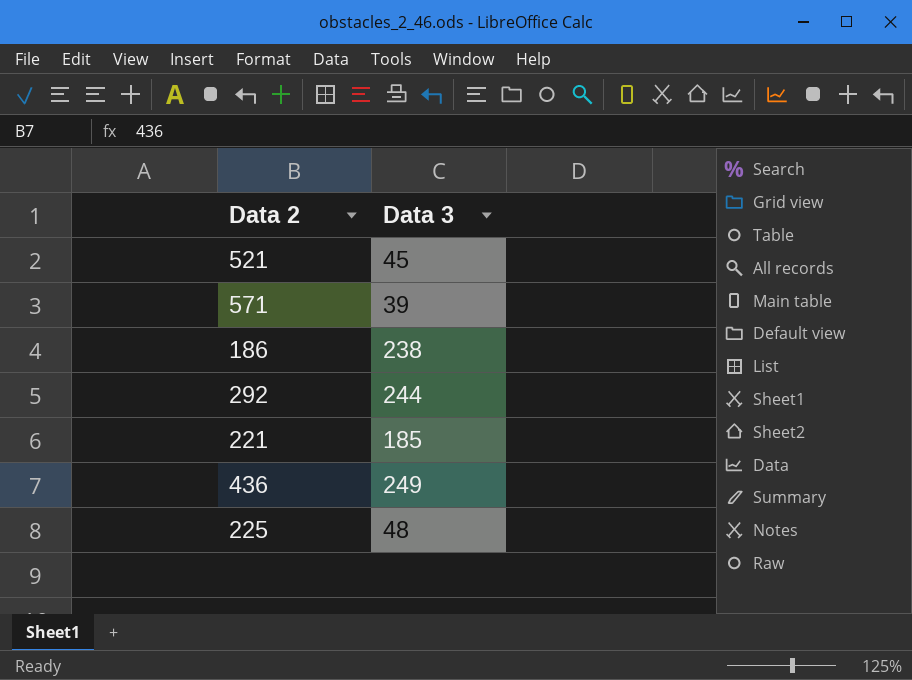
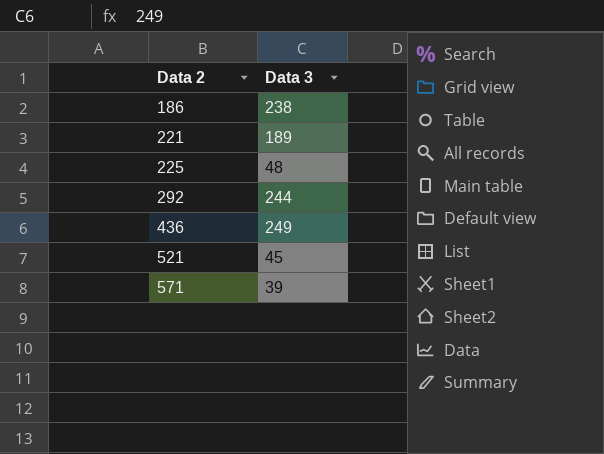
row order: none -> Data 2 ascending
221 | Data 3: 185 -> 189

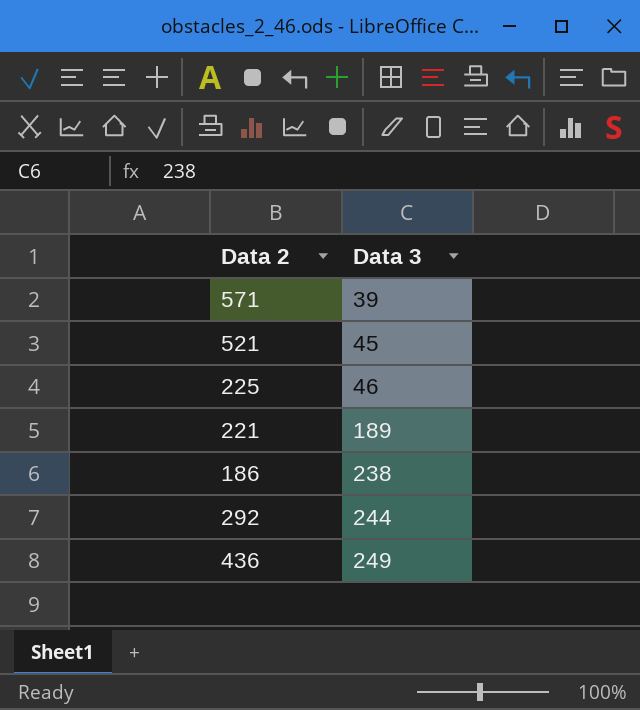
row order: Data 2 ascending -> Data 3 ascending
225 | Data 3: 48 -> 46

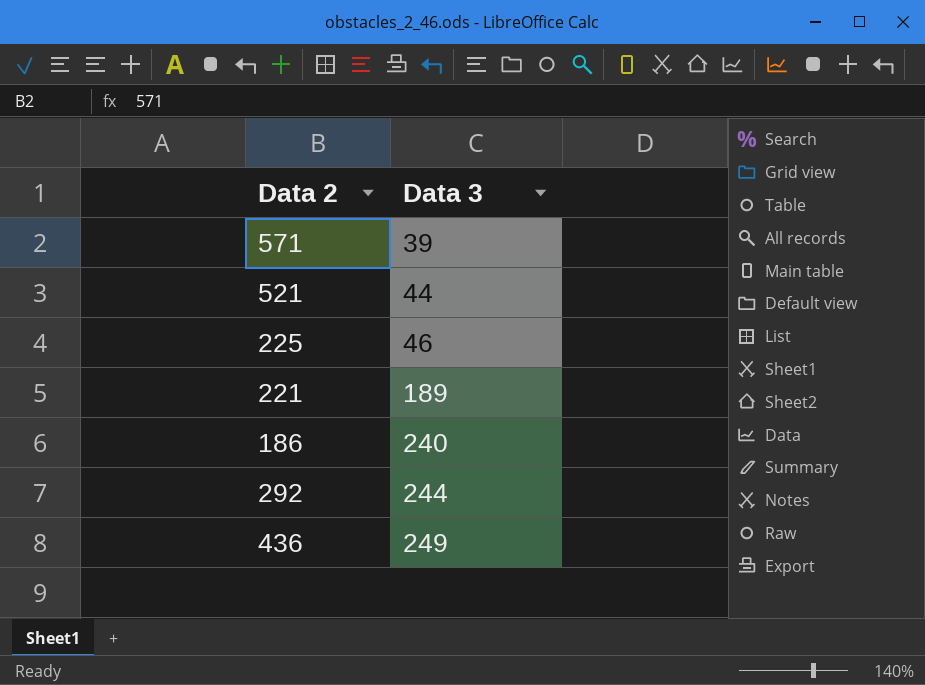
521 | Data 3: 45 -> 44
186 | Data 3: 238 -> 240

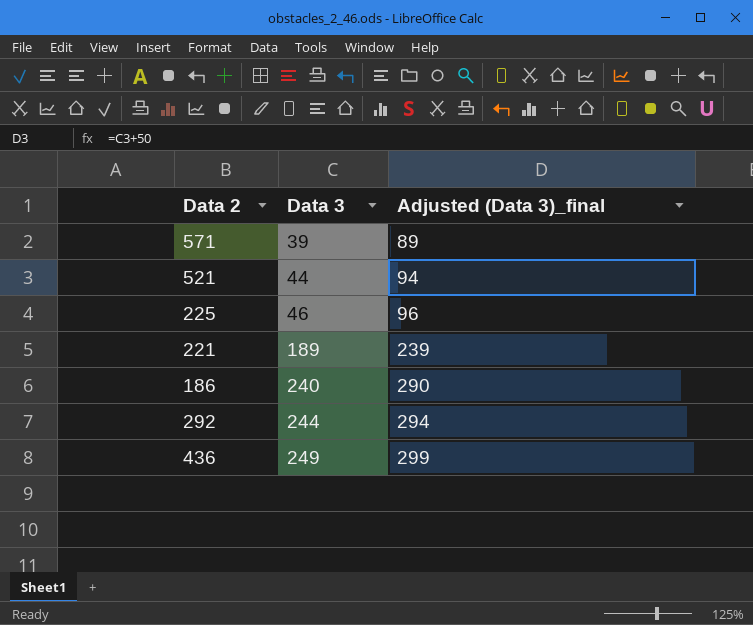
column Adjusted (Data 3)_final | formula: none -> [Data 3] + 50

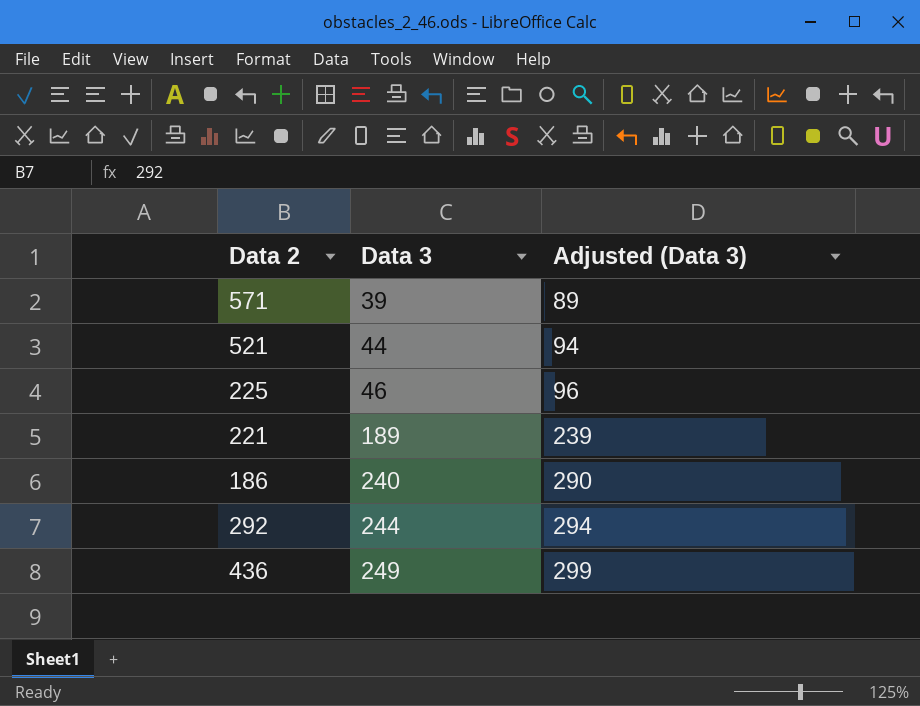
column name: Adjusted (Data 3)_final -> Adjusted (Data 3)

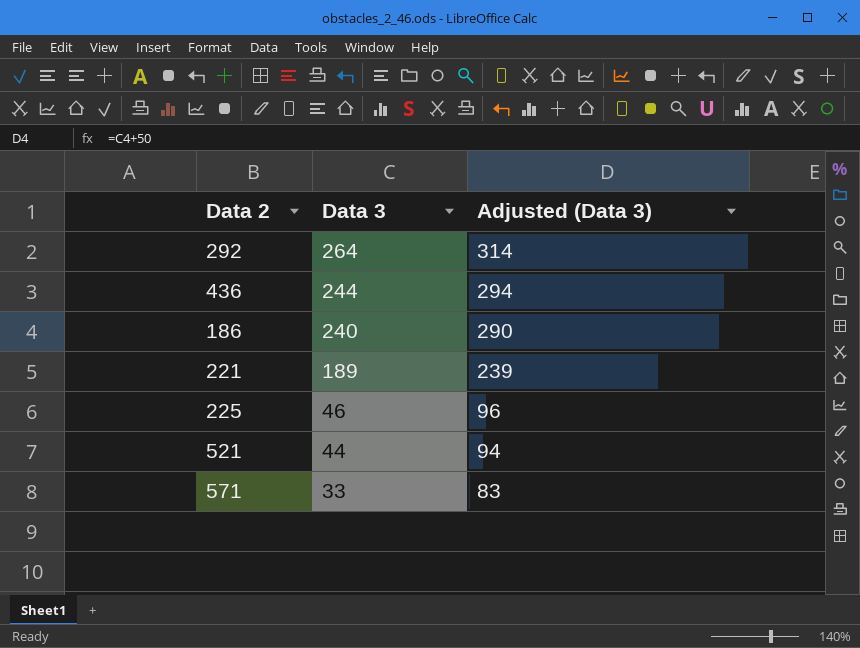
row order: Data 3 ascending -> Data 3 descending
292 | Data 3: 244 -> 264
292 | Adjusted (Data 3): 294 -> 314
436 | Data 3: 249 -> 244
436 | Adjusted (Data 3): 299 -> 294
571 | Data 3: 39 -> 33
571 | Adjusted (Data 3): 89 -> 83

